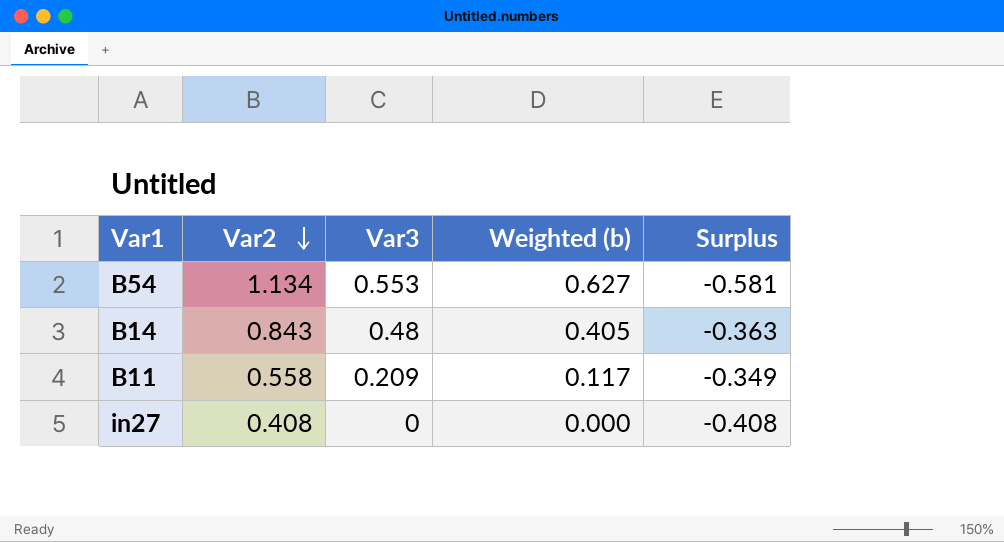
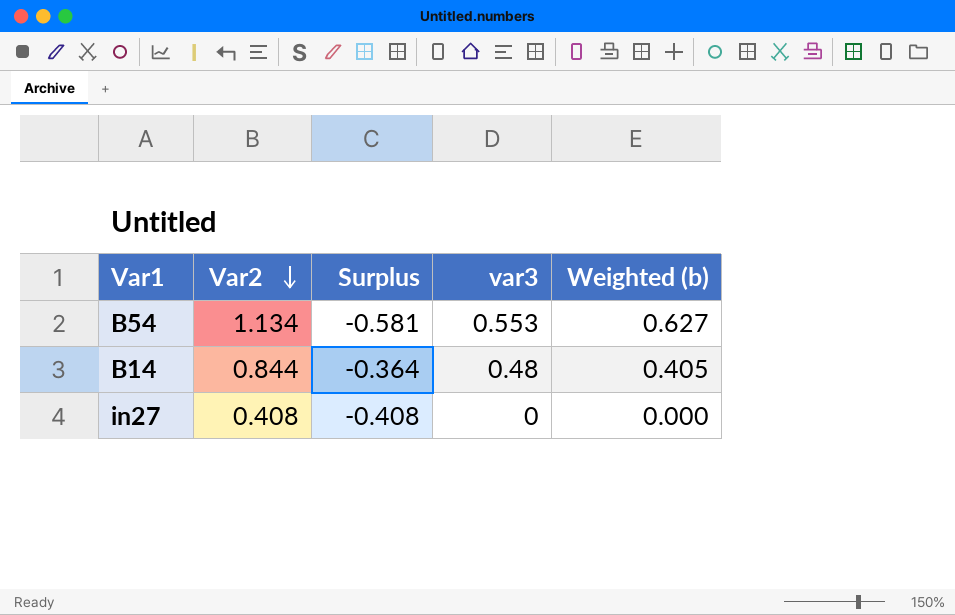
column Surplus | position: 5 -> 3
column name: Var3 -> var3
row B11: 0.558 | 0.209 | 0.117 | -0.349 -> none
B14 | Var2: 0.843 -> 0.844
B14 | Surplus: -0.363 -> -0.364

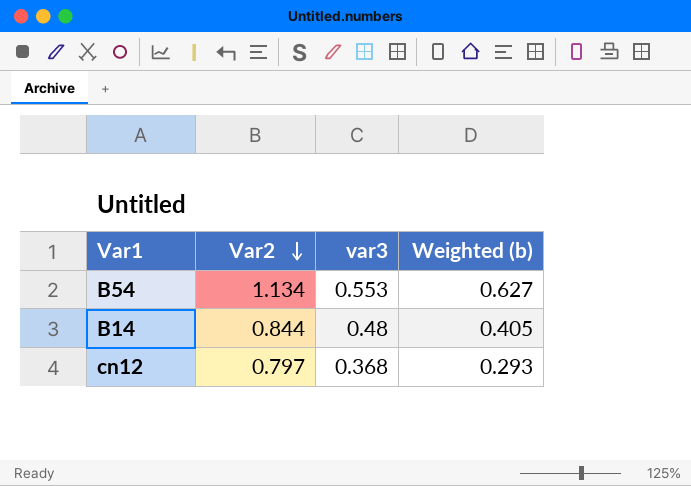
column Surplus | formula: [var3] - [Var2] -> none
row in27: 0.408 | -0.408 | 0 | 0.000 -> none
row cn12: none -> 0.797 | 0.368 | 0.293

